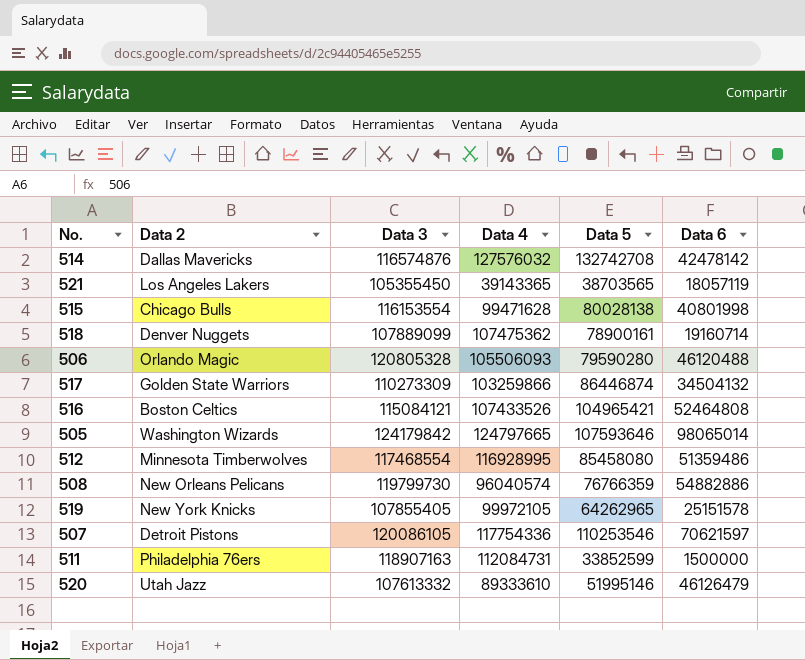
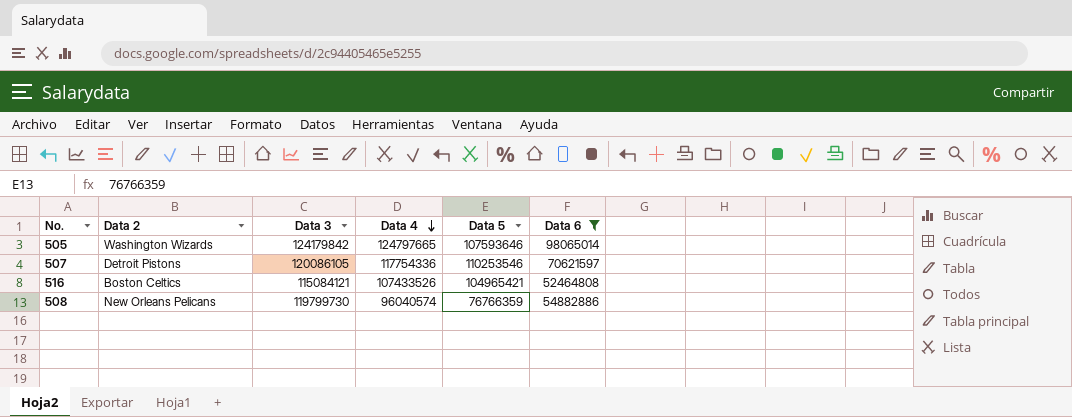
filter: none -> Data 6 >= 52464808
row order: none -> Data 4 descending

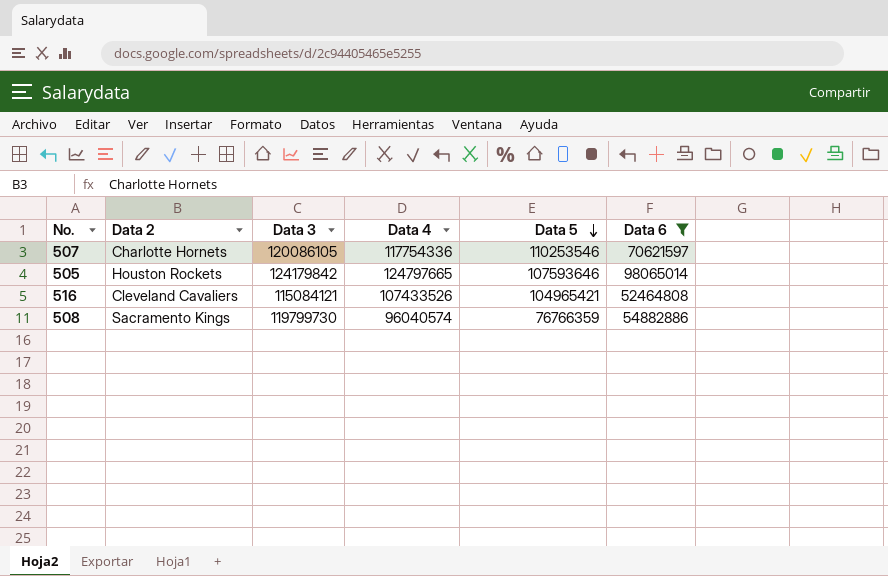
row order: Data 4 descending -> Data 5 descending
507 | Data 2: Detroit Pistons -> Charlotte Hornets
505 | Data 2: Washington Wizards -> Houston Rockets
516 | Data 2: Boston Celtics -> Cleveland Cavaliers
508 | Data 2: New Orleans Pelicans -> Sacramento Kings

